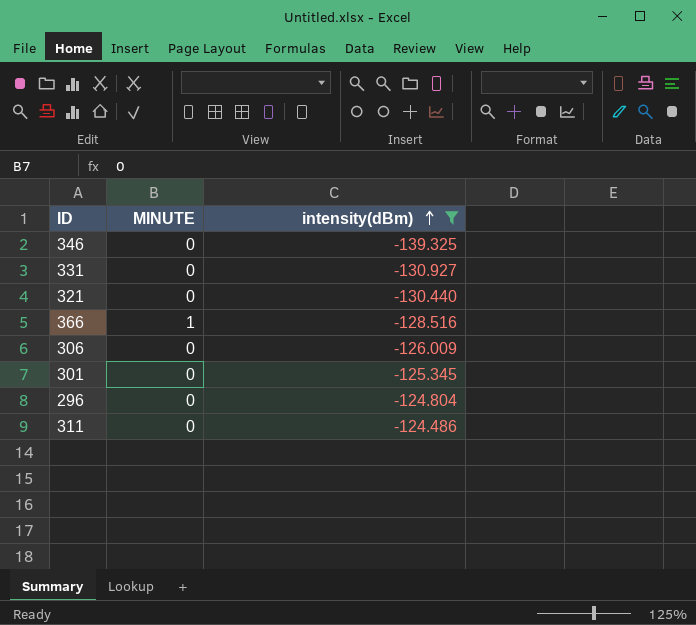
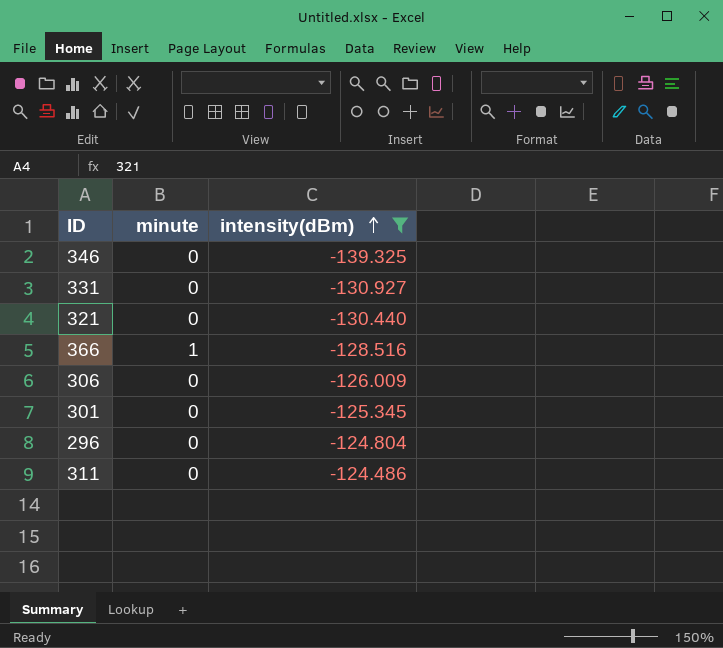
column name: MINUTE -> minute

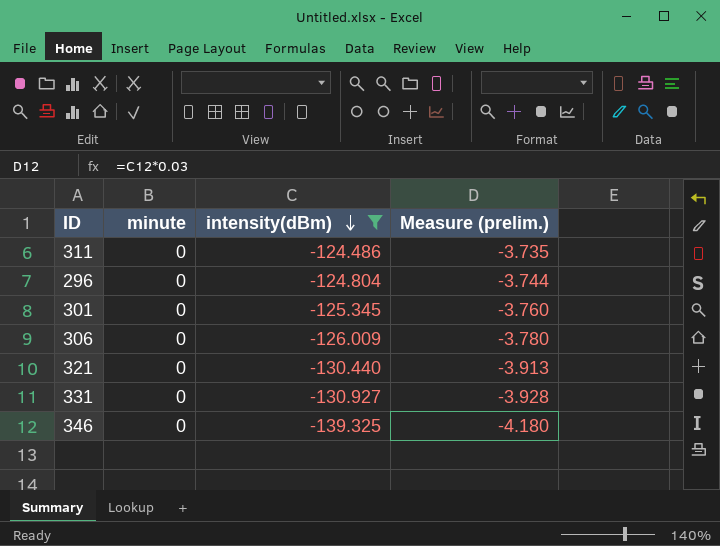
row order: intensity(dBm) ascending -> intensity(dBm) descending
column Measure (prelim.) | formula: none -> [intensity(dBm)] * 0.03
row 366: 1 | -128.516 -> none

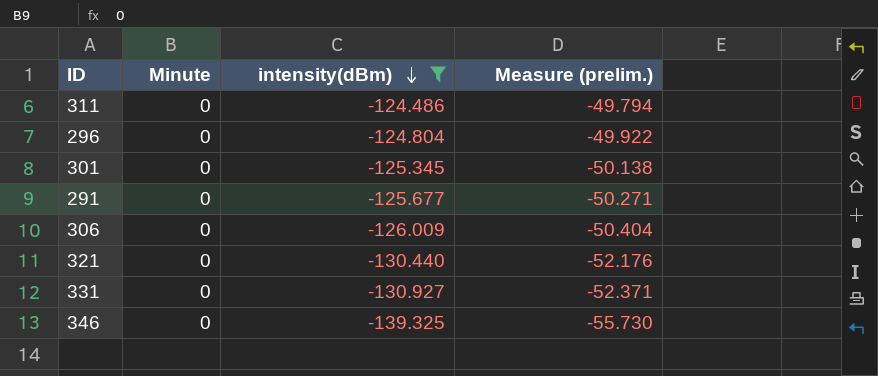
column name: minute -> Minute
column Measure (prelim.) | formula: [intensity(dBm)] * 0.03 -> [intensity(dBm)] * 0.4
row 291: none -> 0 | -125.677 | -50.271

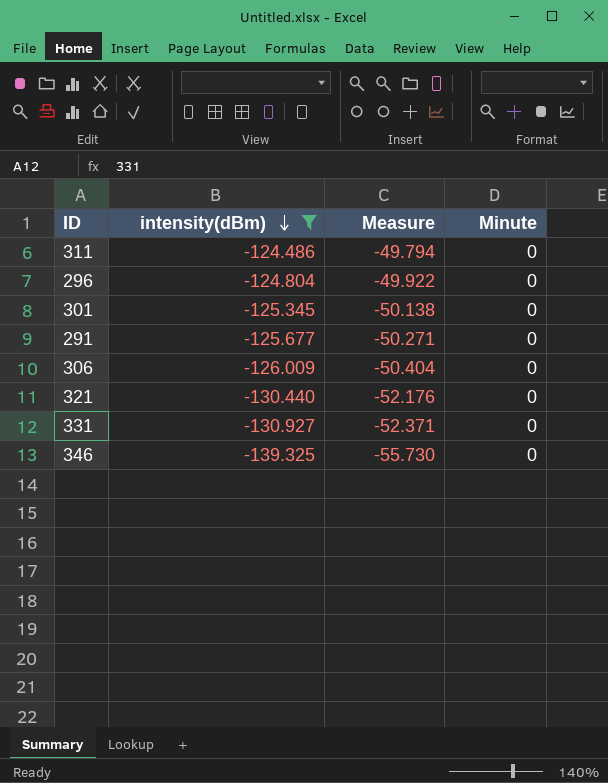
column name: Measure (prelim.) -> Measure
column Minute | position: 2 -> 4

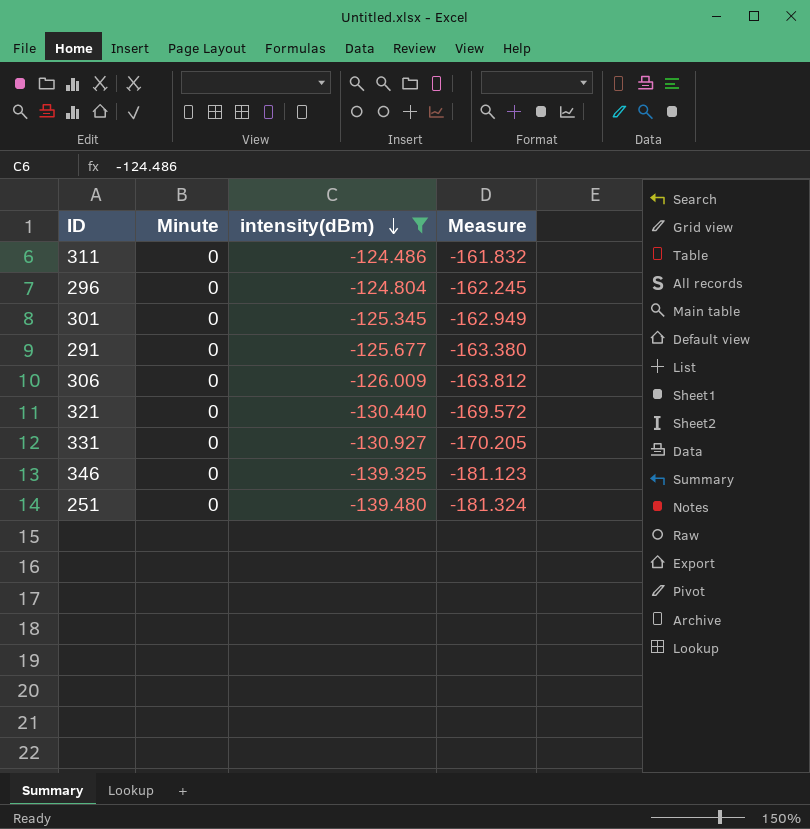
column Minute | position: 4 -> 2
column Measure | formula: [intensity(dBm)] * 0.4 -> [intensity(dBm)] * 1.3
row 251: none -> 0 | -139.480 | -181.324

